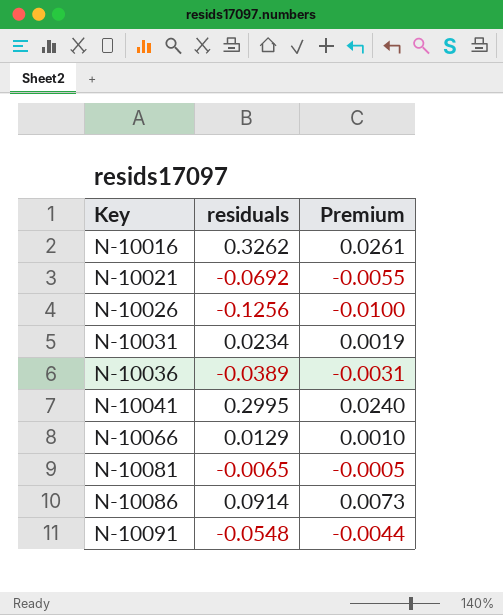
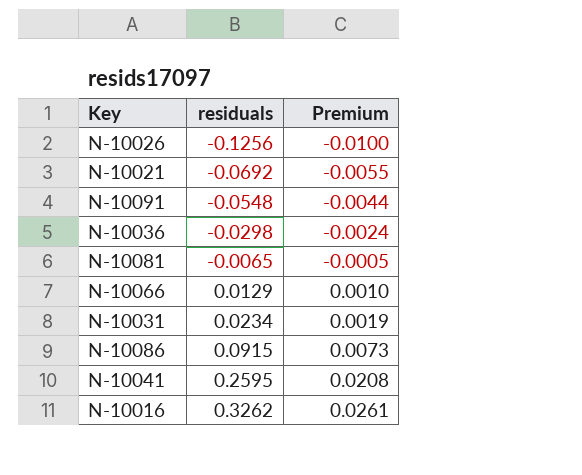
row order: Key ascending -> residuals ascending
N-10036 | residuals: -0.0389 -> -0.0298
N-10036 | Premium: -0.0031 -> -0.0024
N-10086 | residuals: 0.0914 -> 0.0915
N-10041 | residuals: 0.2995 -> 0.2595
N-10041 | Premium: 0.0240 -> 0.0208

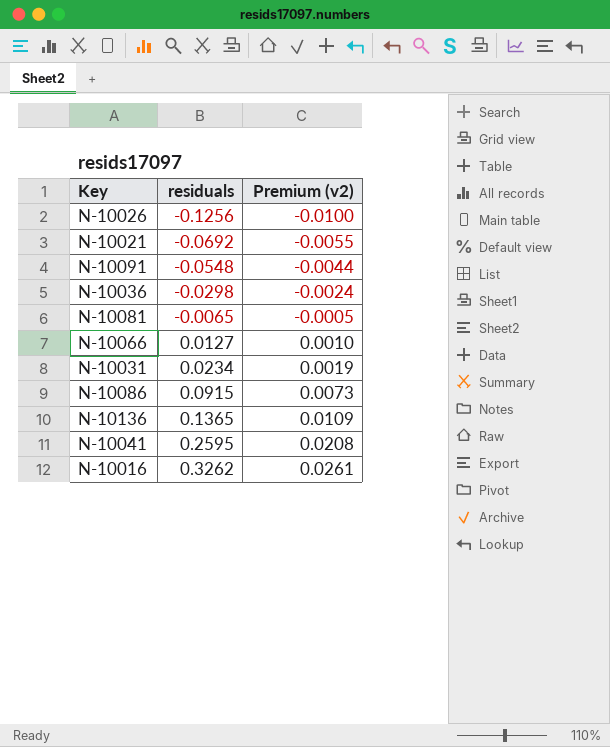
column name: Premium -> Premium (v2)
N-10066 | residuals: 0.0129 -> 0.0127
row N-10136: none -> 0.1365 | 0.0109

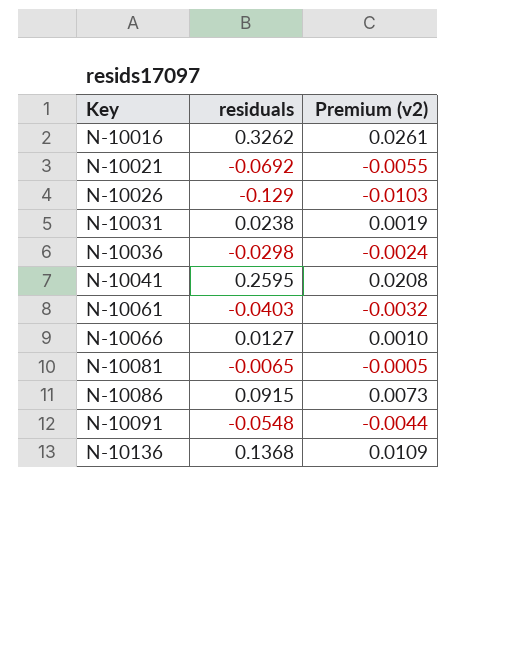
row order: residuals ascending -> Key ascending
N-10026 | residuals: -0.1256 -> -0.129
N-10026 | Premium (v2): -0.0100 -> -0.0103
N-10031 | residuals: 0.0234 -> 0.0238
row N-10061: none -> -0.0403 | -0.0032
N-10136 | residuals: 0.1365 -> 0.1368

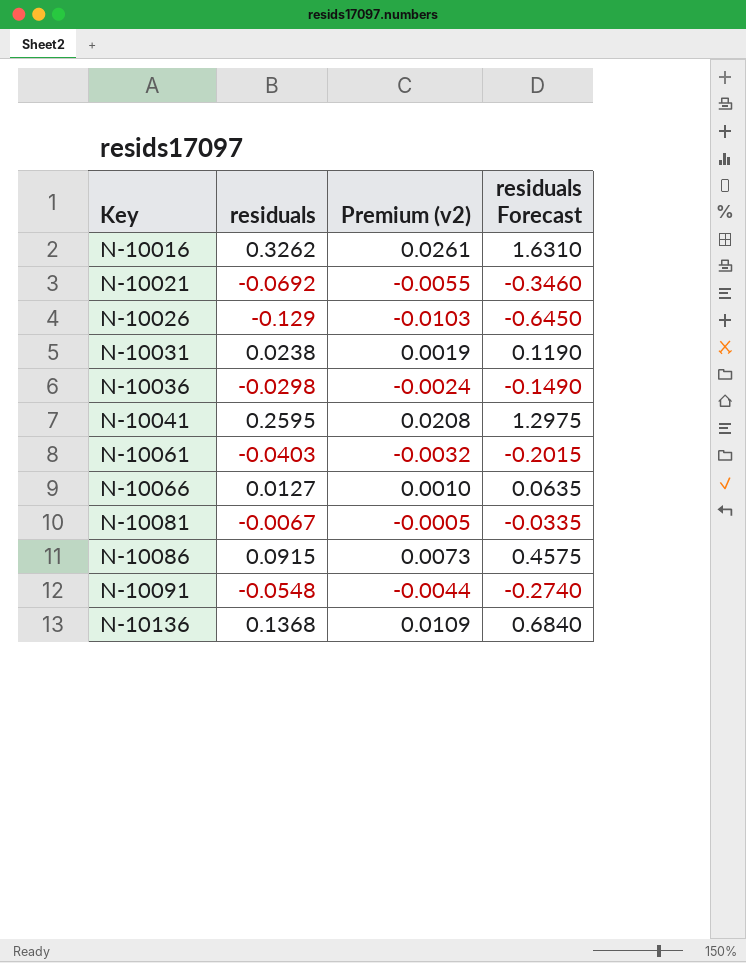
column residuals Forecast | formula: none -> [residuals] * 5
N-10081 | residuals: -0.0065 -> -0.0067

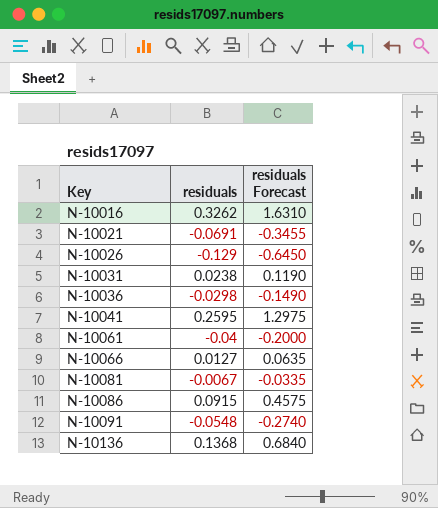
column Premium (v2) | formula: [residuals] * 0.08 -> none
N-10021 | residuals: -0.0692 -> -0.0691
N-10021 | residuals Forecast: -0.3460 -> -0.3455
N-10061 | residuals: -0.0403 -> -0.04
N-10061 | residuals Forecast: -0.2015 -> -0.2000

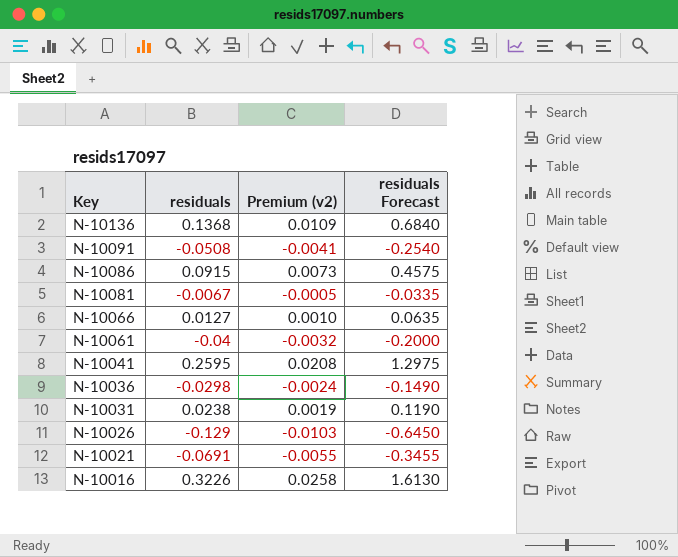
row order: Key ascending -> Key descending
column Premium (v2) | formula: none -> [residuals] * 0.08
N-10091 | residuals: -0.0548 -> -0.0508
N-10091 | residuals Forecast: -0.2740 -> -0.2540
N-10016 | residuals: 0.3262 -> 0.3226
N-10016 | residuals Forecast: 1.6310 -> 1.6130

